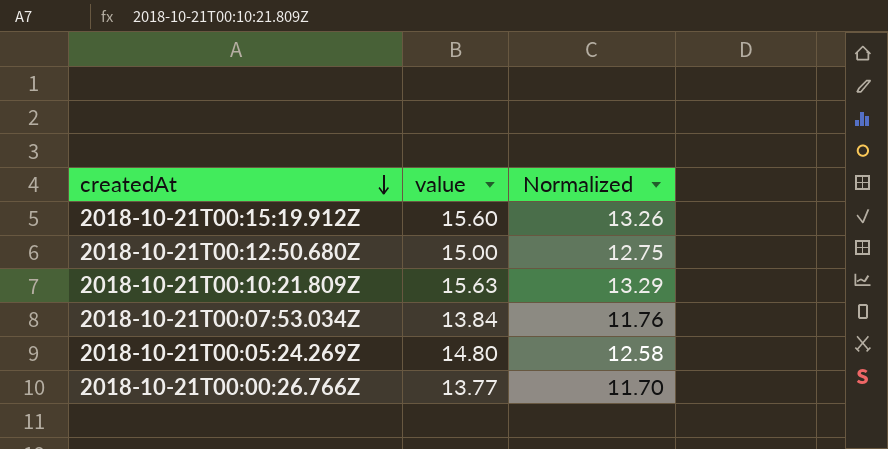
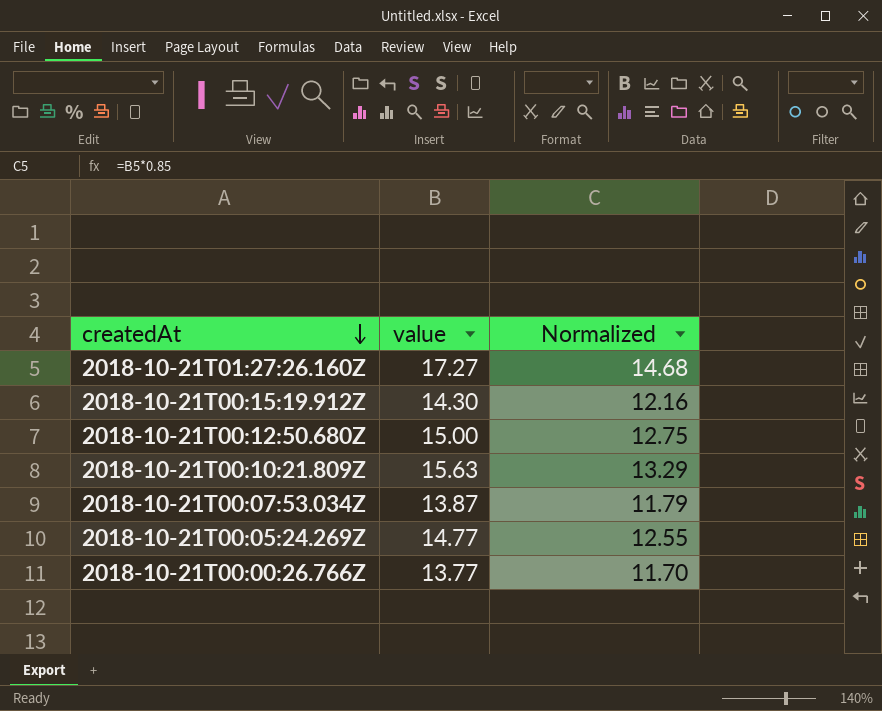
row 2018-10-21T01:27:26.160Z: none -> 17.27 | 14.68
2018-10-21T00:15:19.912Z | value: 15.60 -> 14.30
2018-10-21T00:15:19.912Z | Normalized: 13.26 -> 12.16
2018-10-21T00:07:53.034Z | value: 13.84 -> 13.87
2018-10-21T00:07:53.034Z | Normalized: 11.76 -> 11.79
2018-10-21T00:05:24.269Z | value: 14.80 -> 14.77
2018-10-21T00:05:24.269Z | Normalized: 12.58 -> 12.55

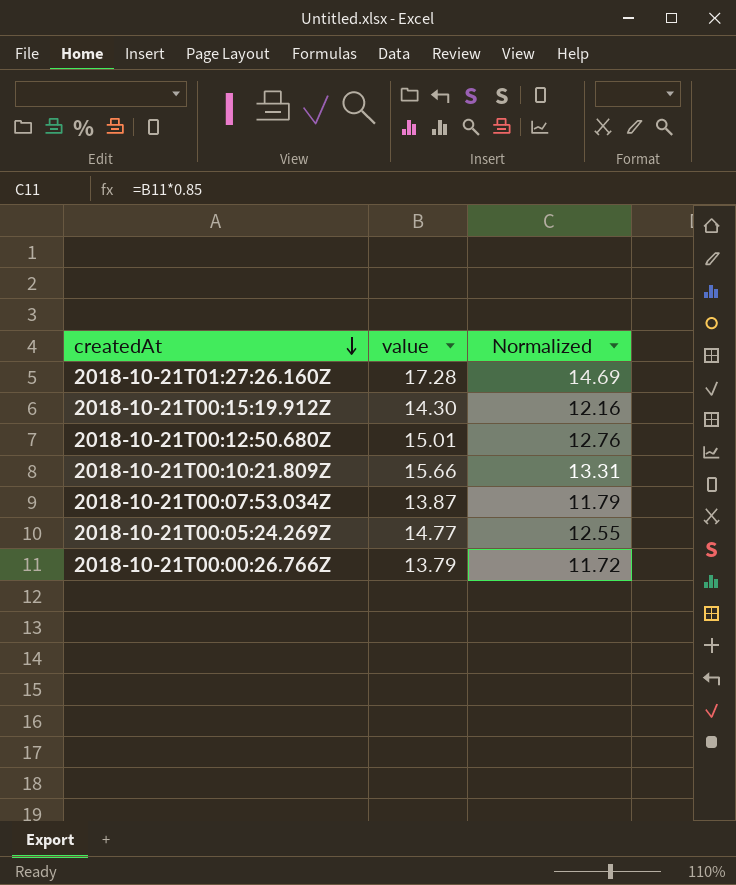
2018-10-21T01:27:26.160Z | value: 17.27 -> 17.28
2018-10-21T01:27:26.160Z | Normalized: 14.68 -> 14.69
2018-10-21T00:12:50.680Z | value: 15.00 -> 15.01
2018-10-21T00:12:50.680Z | Normalized: 12.75 -> 12.76
2018-10-21T00:10:21.809Z | value: 15.63 -> 15.66
2018-10-21T00:10:21.809Z | Normalized: 13.29 -> 13.31
2018-10-21T00:00:26.766Z | value: 13.77 -> 13.79
2018-10-21T00:00:26.766Z | Normalized: 11.70 -> 11.72

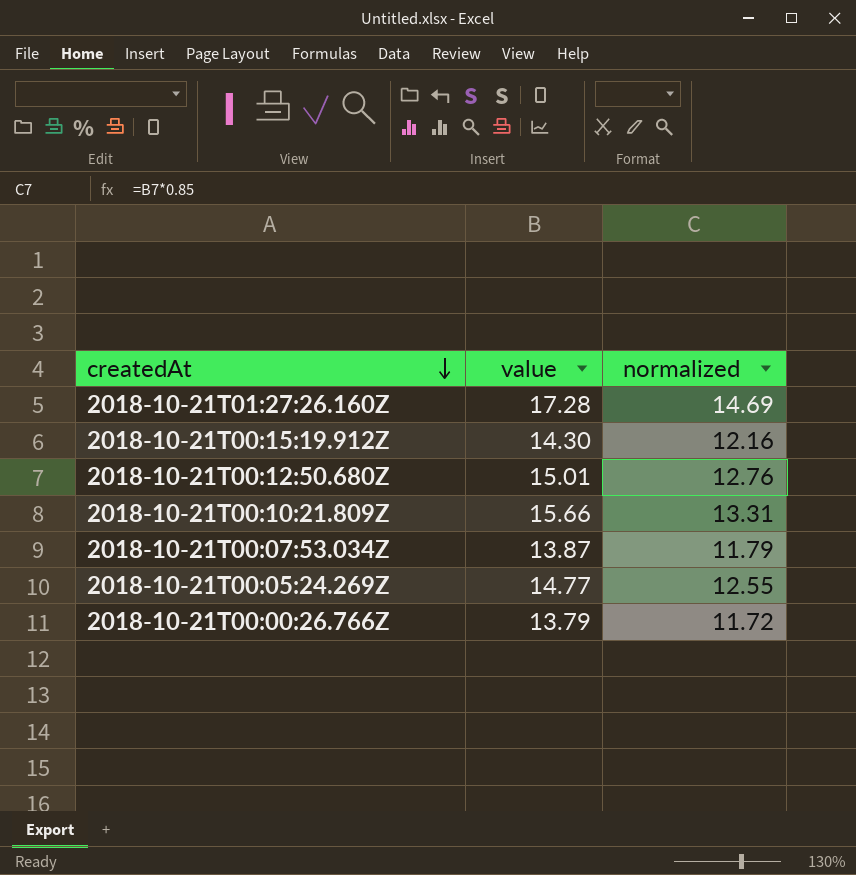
column name: Normalized -> normalized

